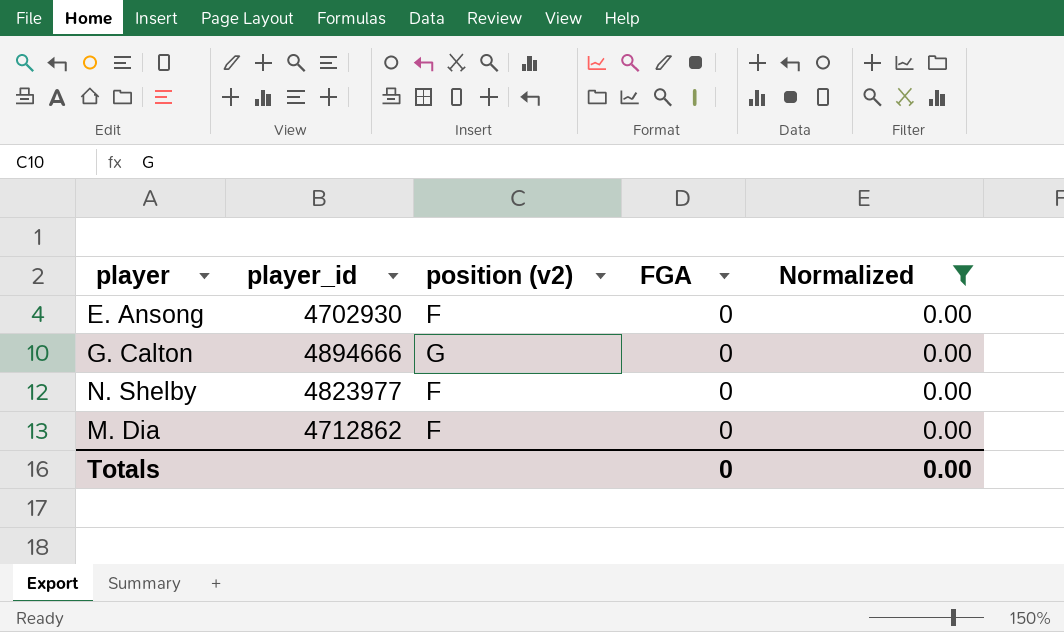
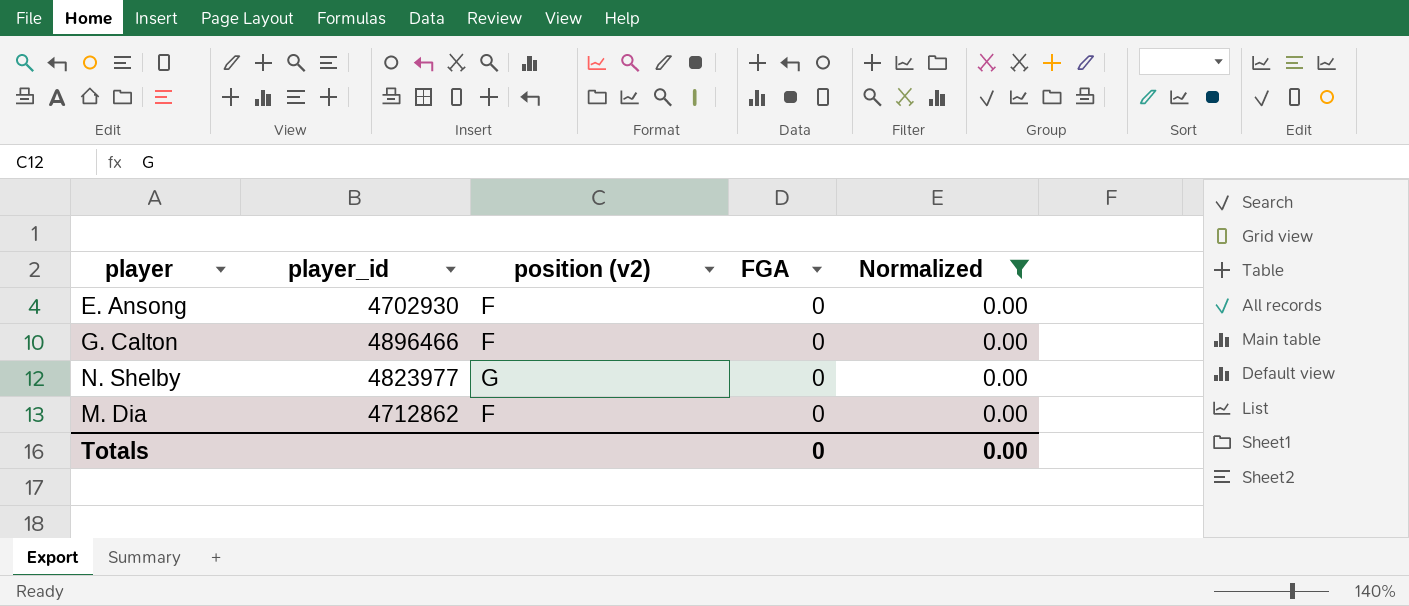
G. Calton | player_id: 4894666 -> 4896466
G. Calton | position (v2): G -> F
N. Shelby | position (v2): F -> G

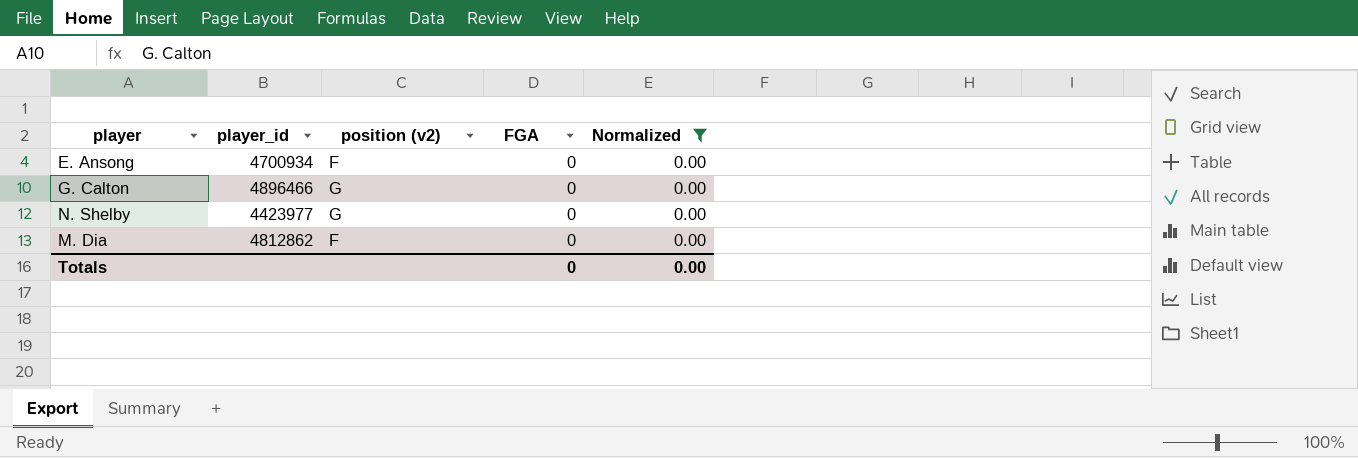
E. Ansong | player_id: 4702930 -> 4700934
G. Calton | position (v2): F -> G
N. Shelby | player_id: 4823977 -> 4423977
M. Dia | player_id: 4712862 -> 4812862

